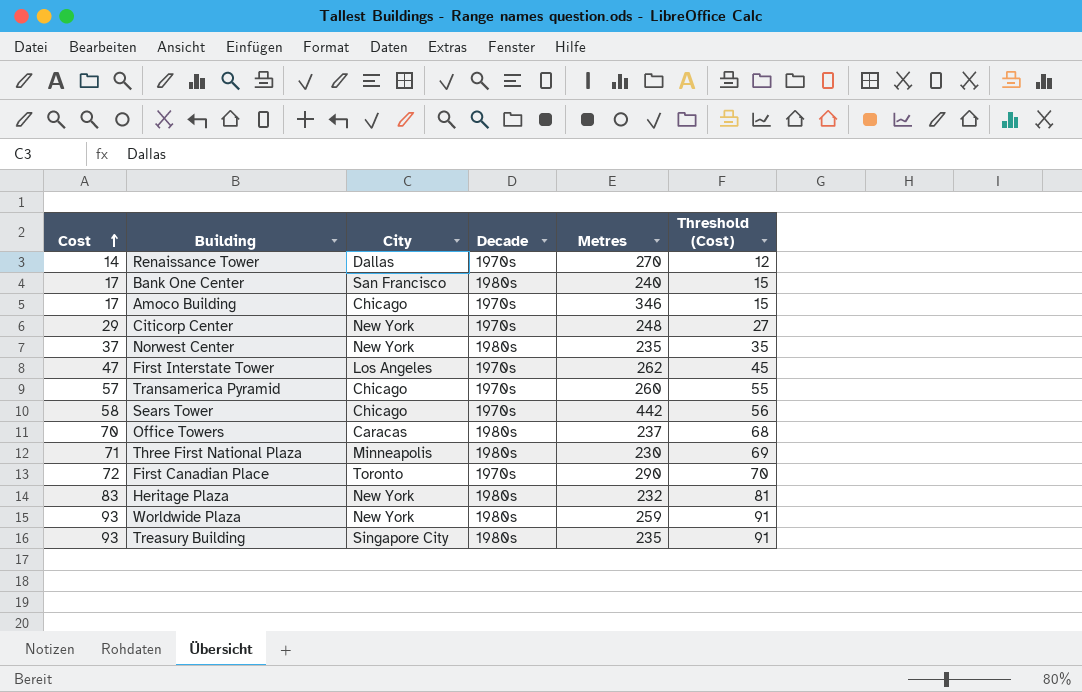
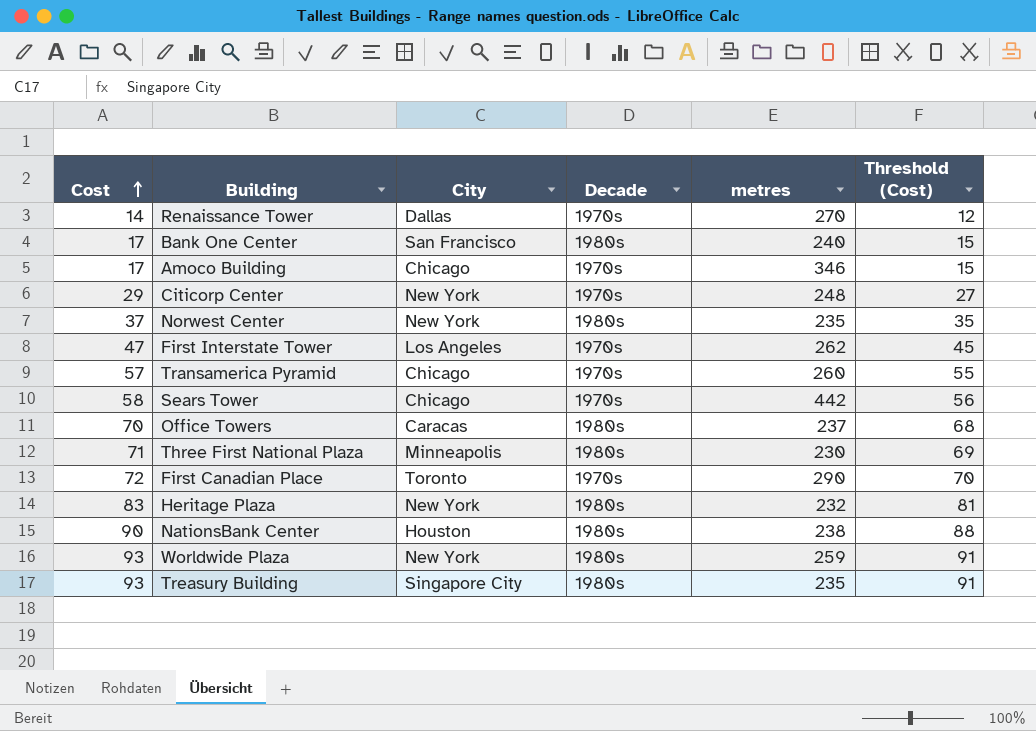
column name: Metres -> metres
row NationsBank Center: none -> 90 | Houston | 1980s | 238 | 88

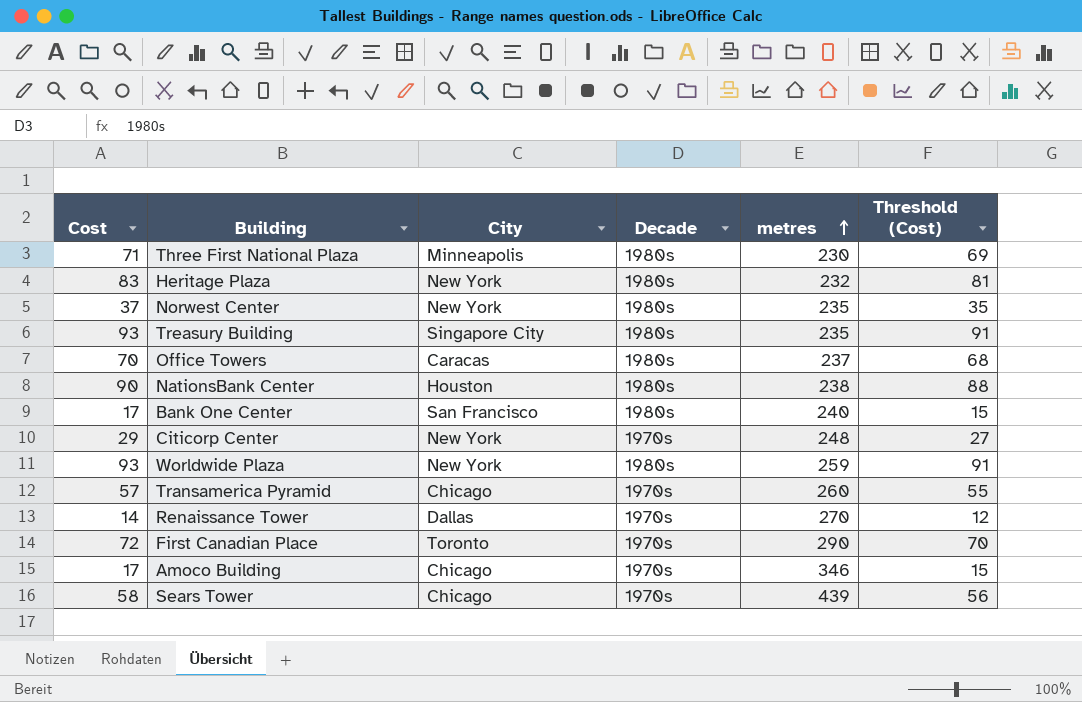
row order: Cost ascending -> metres ascending
row First Interstate Tower: 47 | Los Angeles | 1970s | 262 | 45 -> none
Sears Tower | metres: 442 -> 439

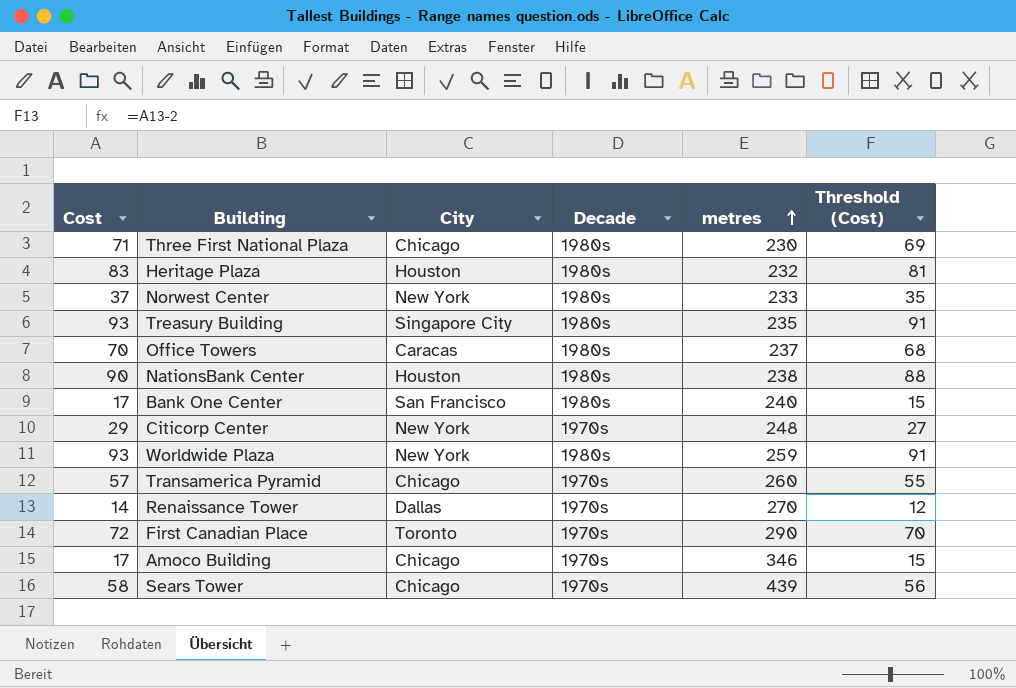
Three First National Plaza | City: Minneapolis -> Chicago
Heritage Plaza | City: New York -> Houston
Norwest Center | metres: 235 -> 233

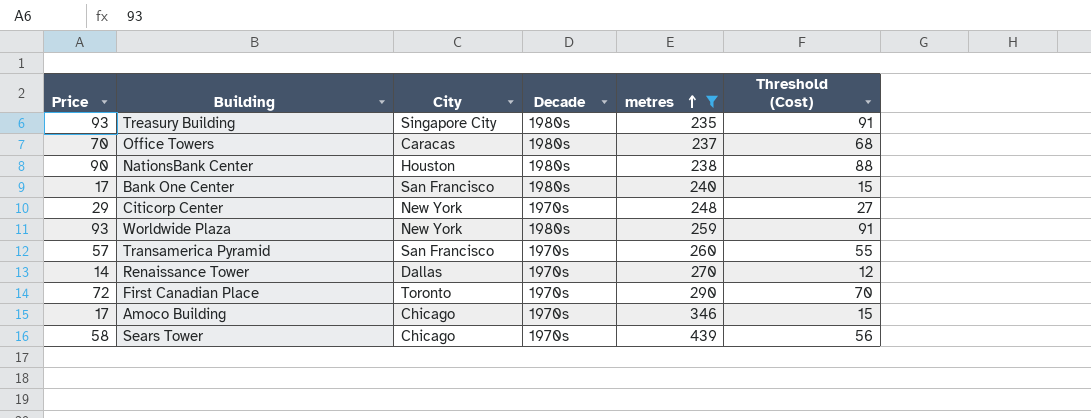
filter: none -> metres >= 235
column name: Cost -> Price
Transamerica Pyramid | City: Chicago -> San Francisco

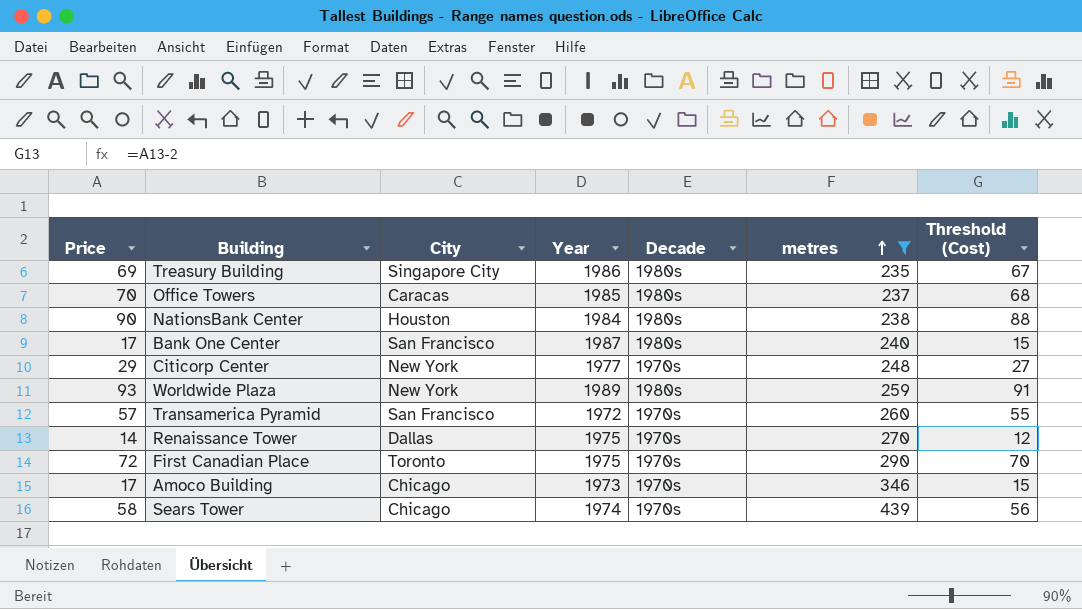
column Year | position: none -> 4
Treasury Building | Price: 93 -> 69
Treasury Building | Threshold (Cost): 91 -> 67

